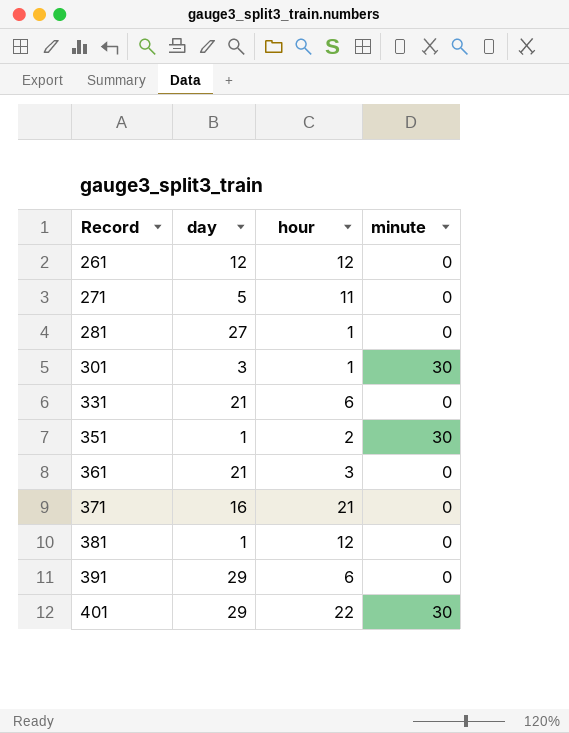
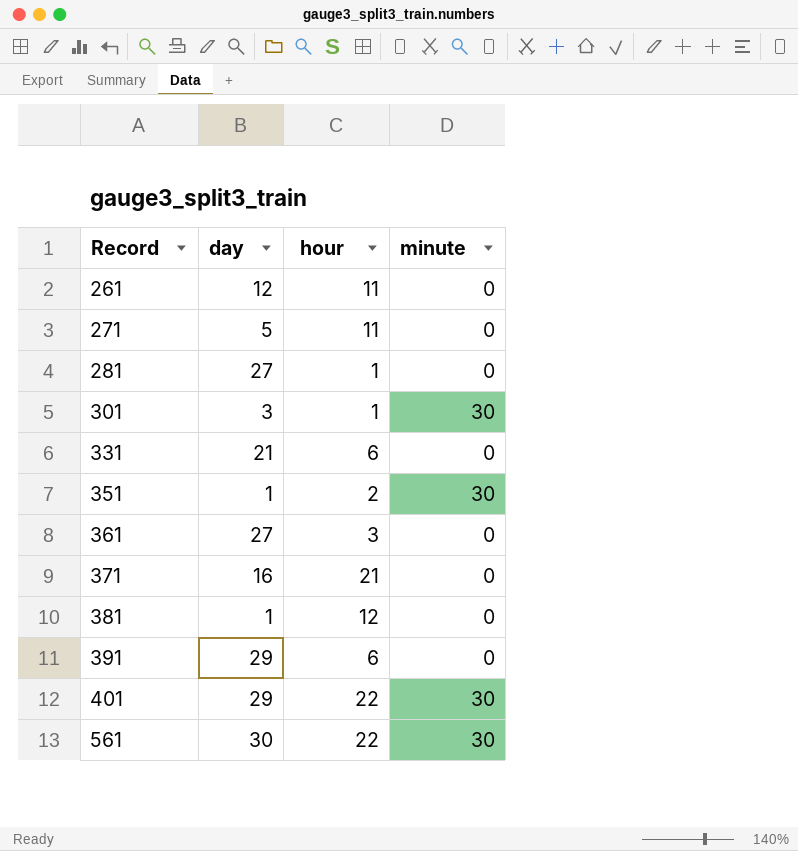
261 | hour: 12 -> 11
361 | day: 21 -> 27
row 561: none -> 30 | 22 | 30

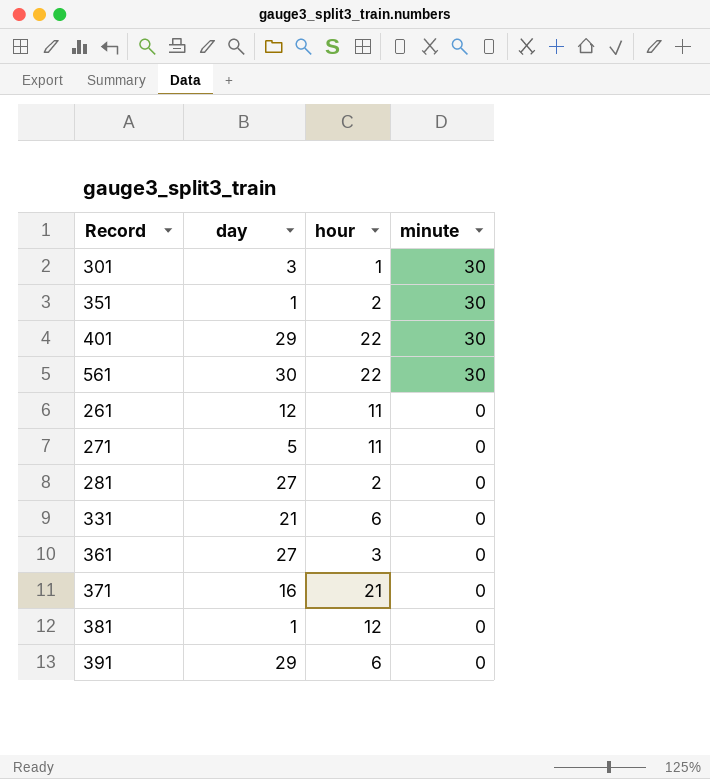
row order: Record ascending -> minute descending
281 | hour: 1 -> 2

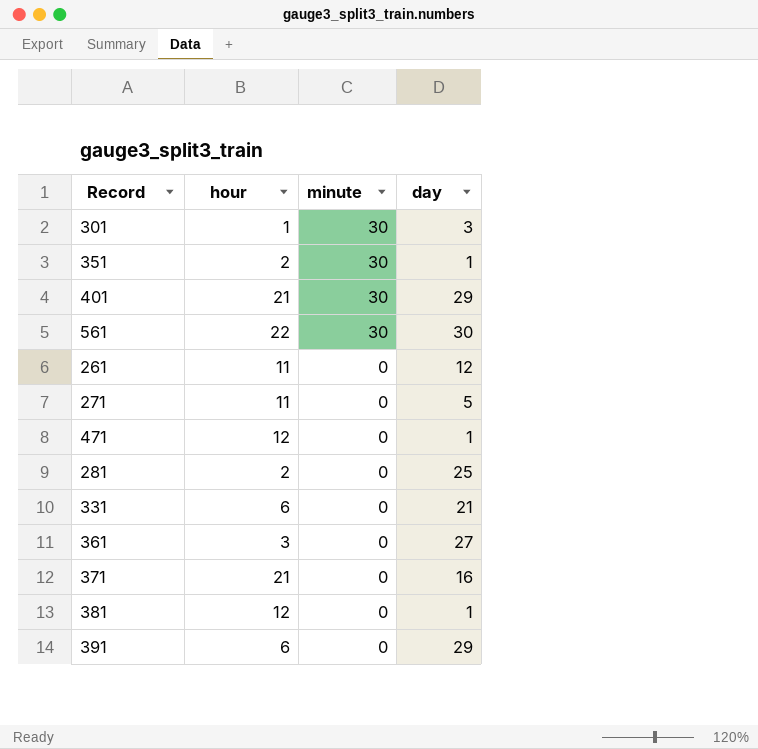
column day | position: 2 -> 4
401 | hour: 22 -> 21
row 471: none -> 12 | 0 | 1
281 | day: 27 -> 25

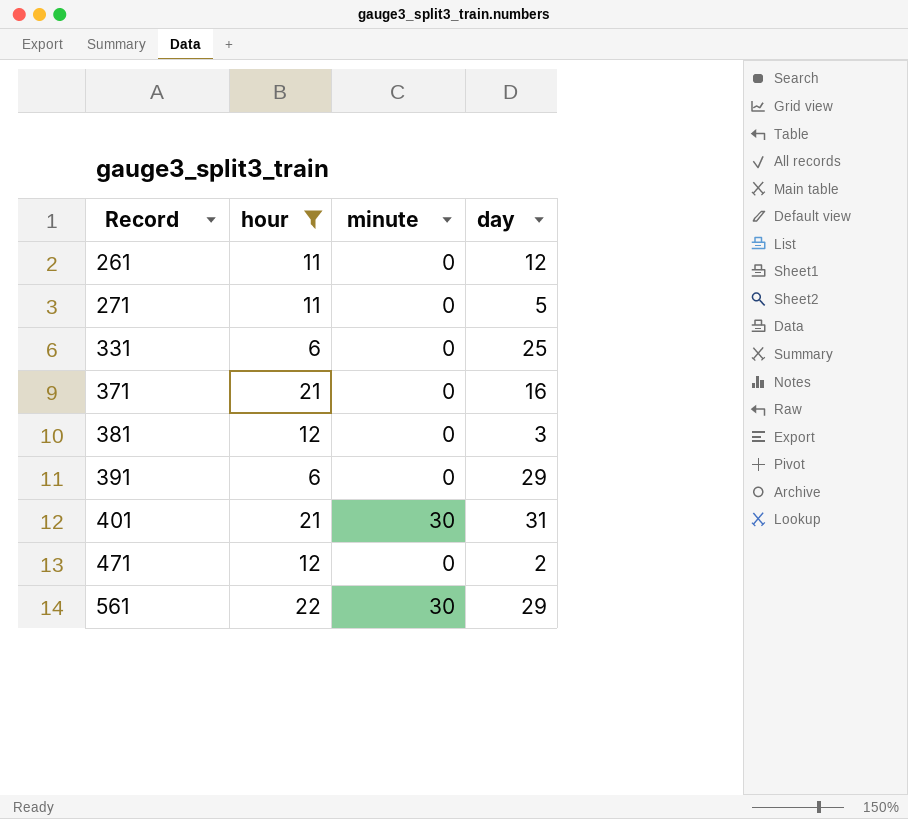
filter: none -> hour >= 6
row order: minute descending -> Record ascending
331 | day: 21 -> 25
381 | day: 1 -> 3
401 | day: 29 -> 31
471 | day: 1 -> 2
561 | day: 30 -> 29

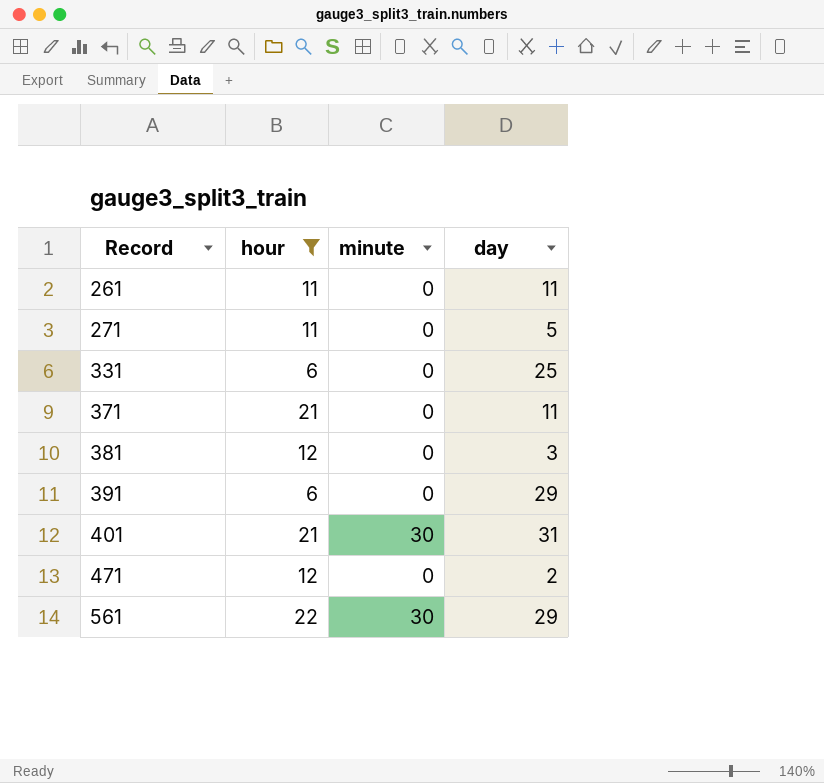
261 | day: 12 -> 11
371 | day: 16 -> 11

